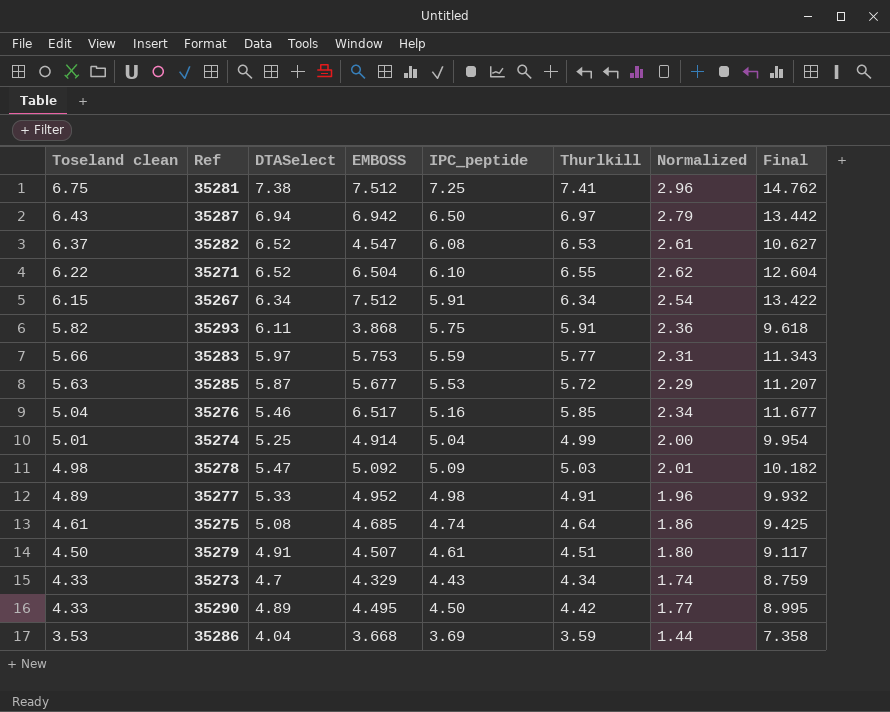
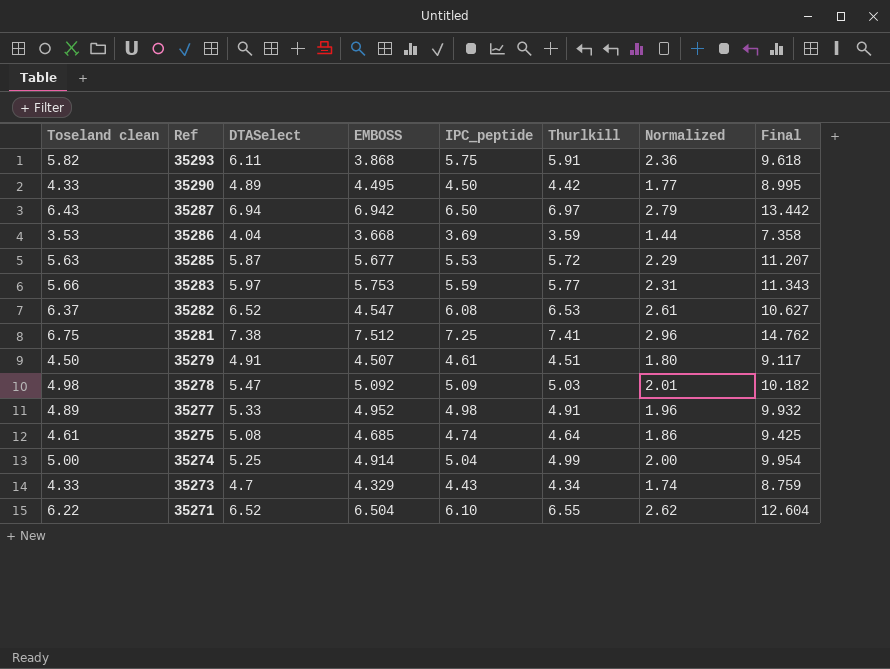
row order: Toseland clean descending -> Ref descending
row 35267: 6.15 | 6.34 | 7.512 | 5.91 | 6.34 | 2.54 | 13.422 -> none
row 35276: 5.04 | 5.46 | 6.517 | 5.16 | 5.85 | 2.34 | 11.677 -> none
35274 | Toseland clean: 5.01 -> 5.00

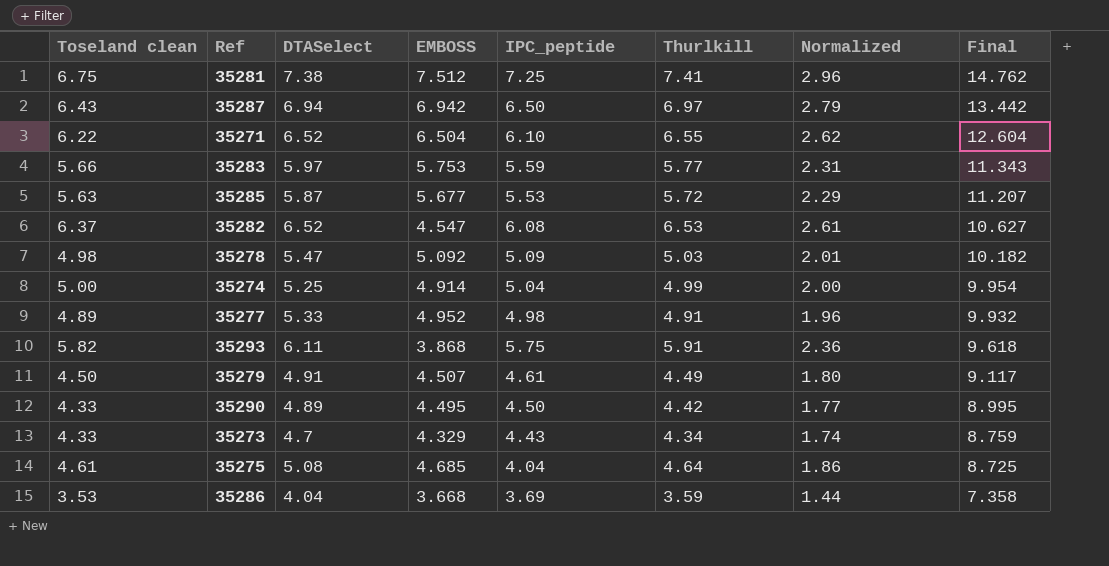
row order: Ref descending -> Final descending
35279 | Thurlkill: 4.51 -> 4.49
35275 | IPC_peptide: 4.74 -> 4.04
35275 | Final: 9.425 -> 8.725

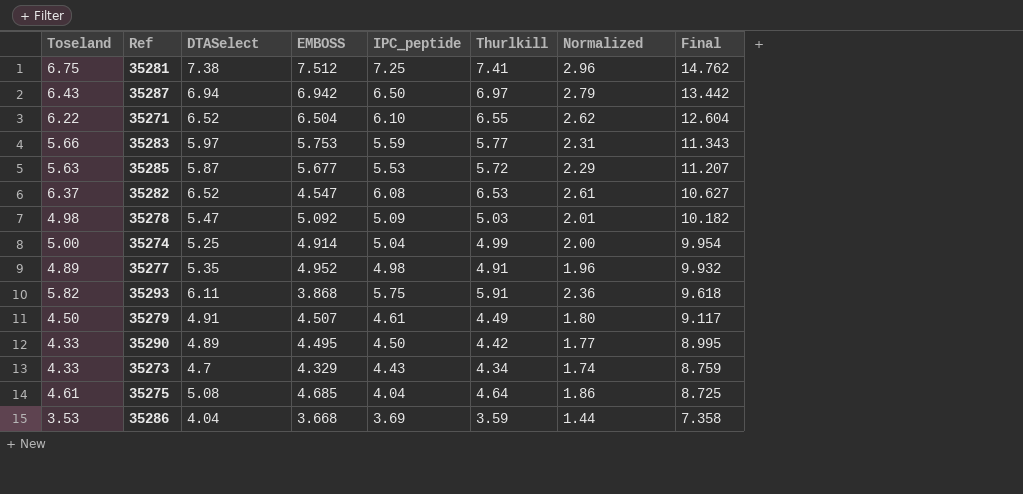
column name: Toseland clean -> Toseland
35277 | DTASelect: 5.33 -> 5.35

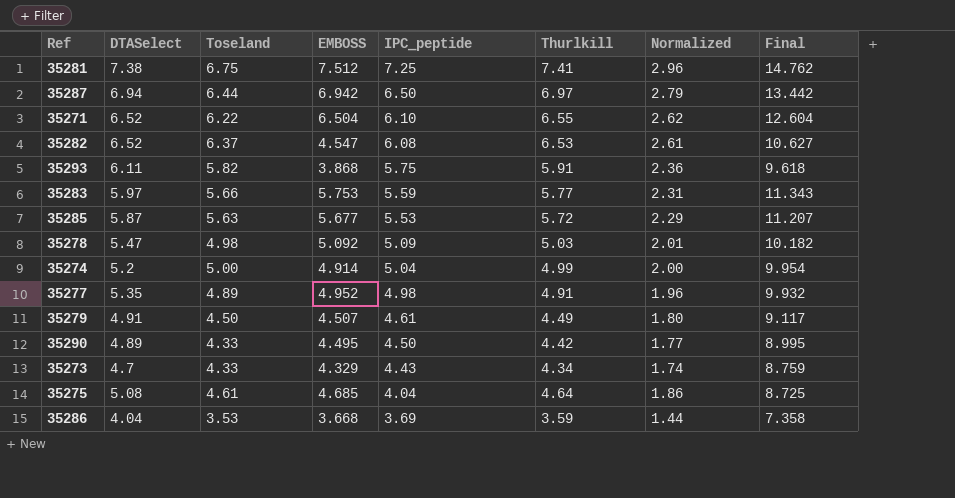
row order: Final descending -> IPC_peptide descending
column Toseland | position: 1 -> 3
35287 | Toseland: 6.43 -> 6.44
35274 | DTASelect: 5.25 -> 5.2

